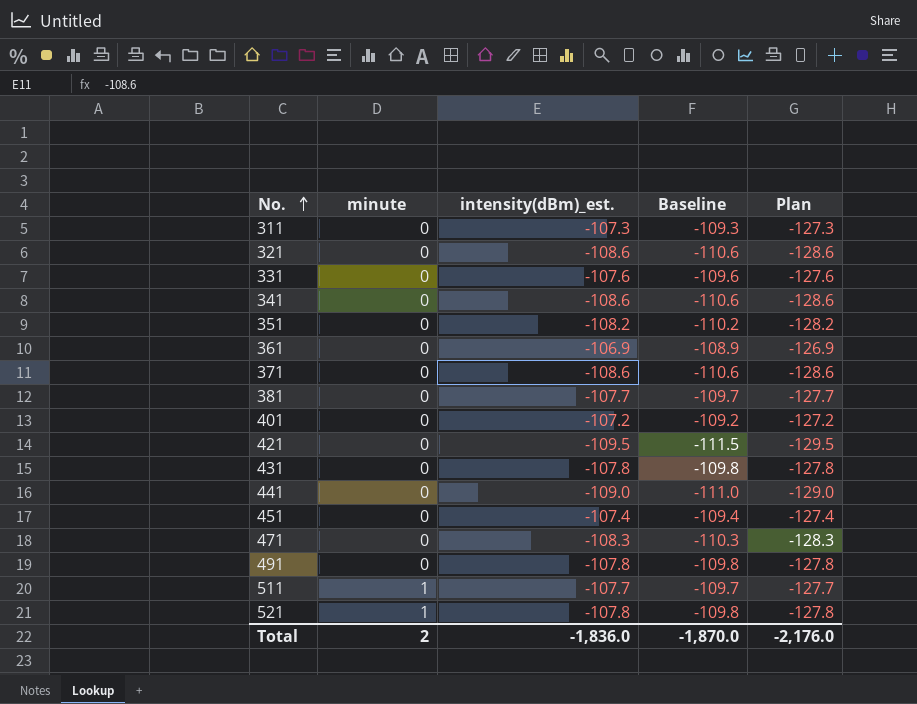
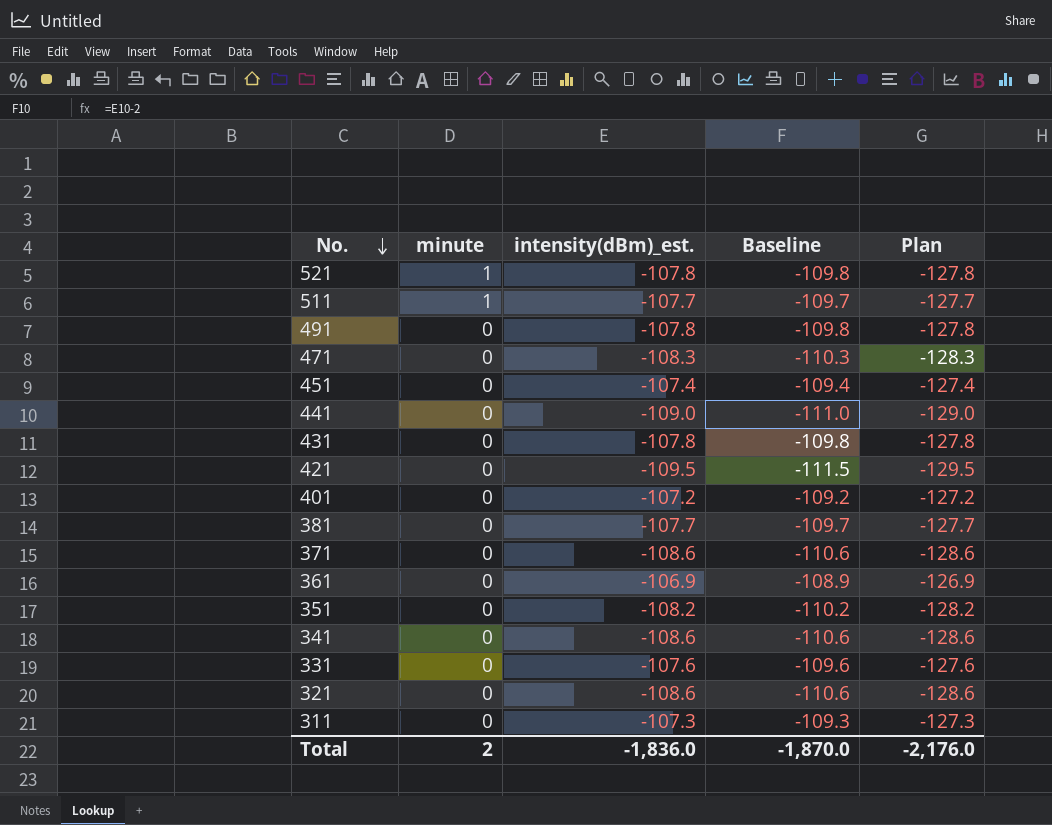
row order: No. ascending -> No. descending

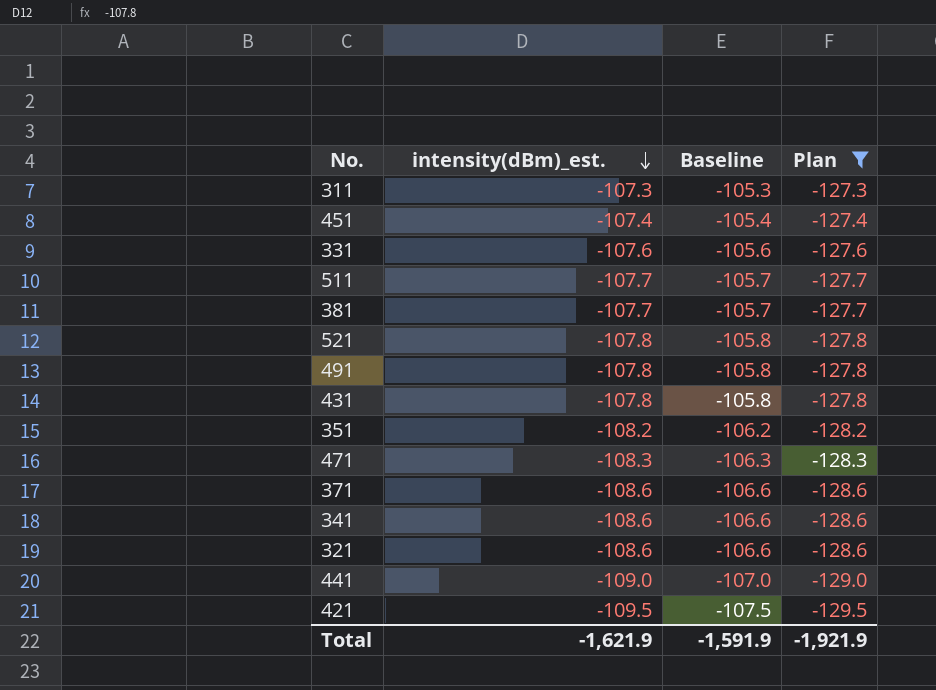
filter: none -> Plan <= -127.3
row order: No. descending -> intensity(dBm)_est. descending
column minute | position: 2 -> none
column Baseline | formula: [intensity(dBm)_est.] - 2 -> [intensity(dBm)_est.] + 2
Total | intensity(dBm)_est.: -1,836.0 -> -1,621.9
Total | Baseline: -1,870.0 -> -1,591.9
Total | Plan: -2,176.0 -> -1,921.9

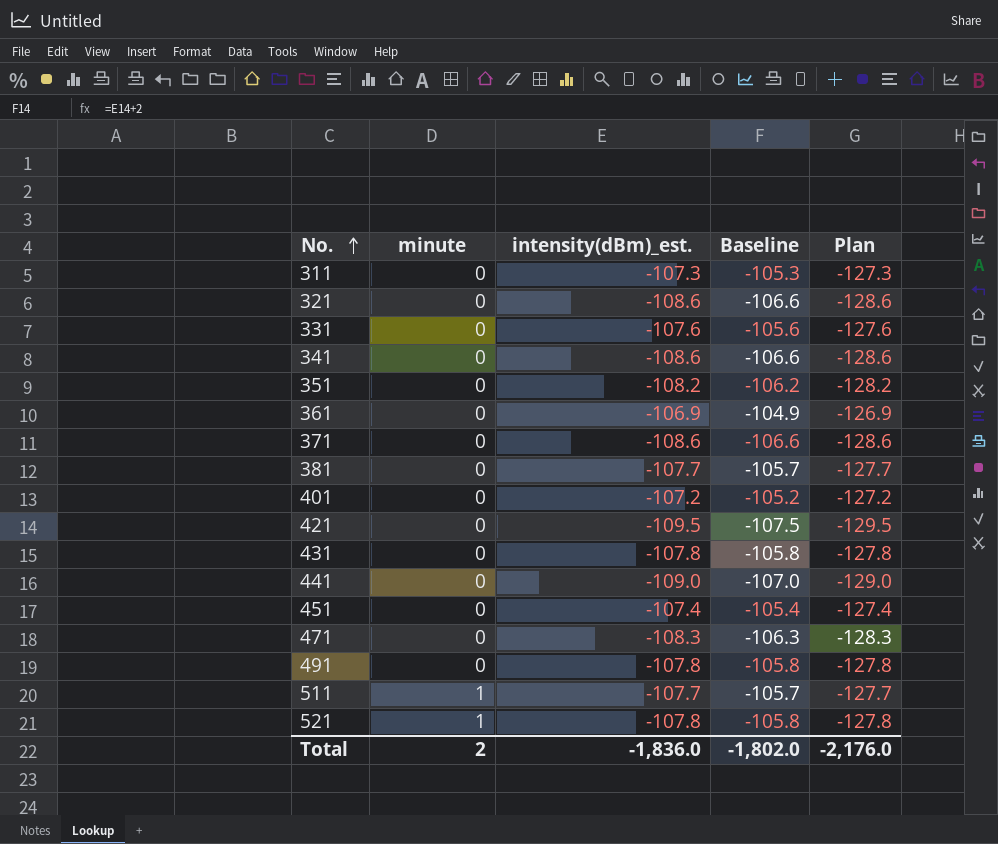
filter: Plan <= -127.3 -> none
row order: intensity(dBm)_est. descending -> No. ascending
column minute | position: none -> 2
Total | intensity(dBm)_est.: -1,621.9 -> -1,836.0
Total | Baseline: -1,591.9 -> -1,802.0
Total | Plan: -1,921.9 -> -2,176.0

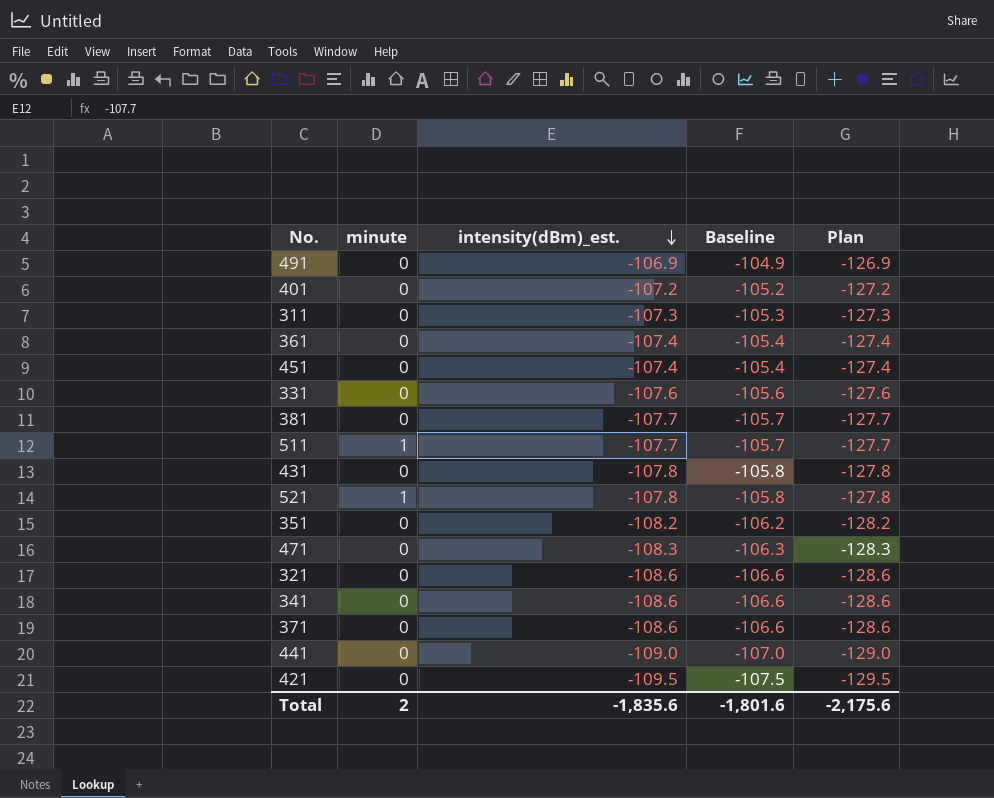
row order: No. ascending -> intensity(dBm)_est. descending
491 | intensity(dBm)_est.: -107.8 -> -106.9
491 | Baseline: -105.8 -> -104.9
491 | Plan: -127.8 -> -126.9
361 | intensity(dBm)_est.: -106.9 -> -107.4
361 | Baseline: -104.9 -> -105.4
361 | Plan: -126.9 -> -127.4
Total | intensity(dBm)_est.: -1,836.0 -> -1,835.6
Total | Baseline: -1,802.0 -> -1,801.6
Total | Plan: -2,176.0 -> -2,175.6

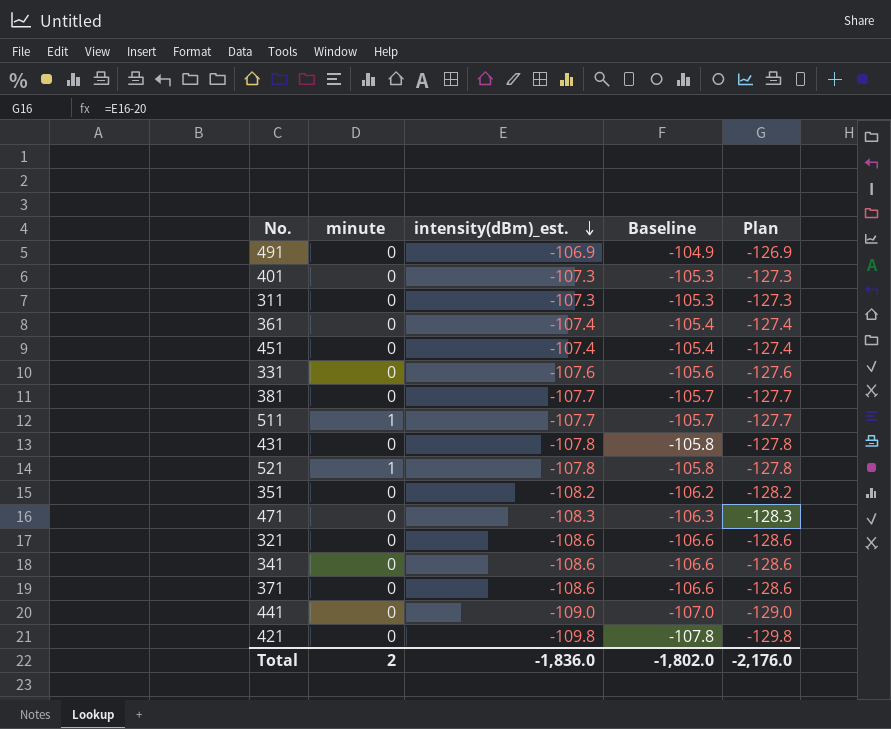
401 | intensity(dBm)_est.: -107.2 -> -107.3
401 | Baseline: -105.2 -> -105.3
401 | Plan: -127.2 -> -127.3
421 | intensity(dBm)_est.: -109.5 -> -109.8
421 | Baseline: -107.5 -> -107.8
421 | Plan: -129.5 -> -129.8
Total | intensity(dBm)_est.: -1,835.6 -> -1,836.0
Total | Baseline: -1,801.6 -> -1,802.0
Total | Plan: -2,175.6 -> -2,176.0

